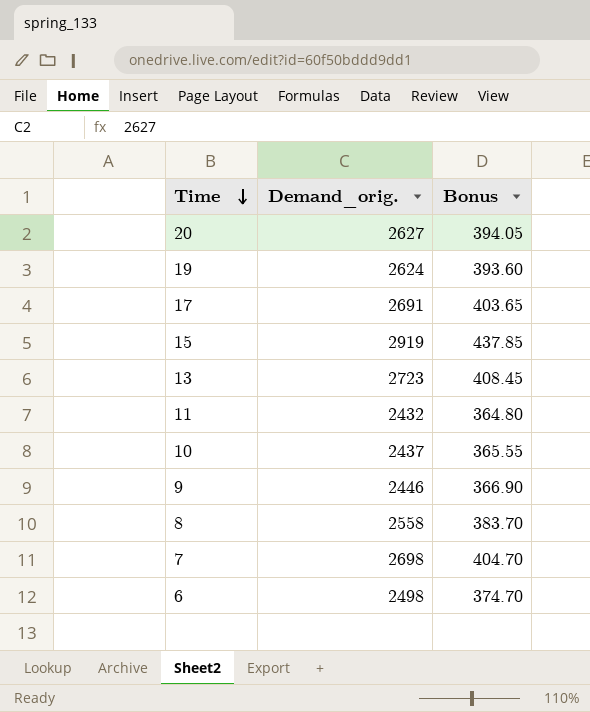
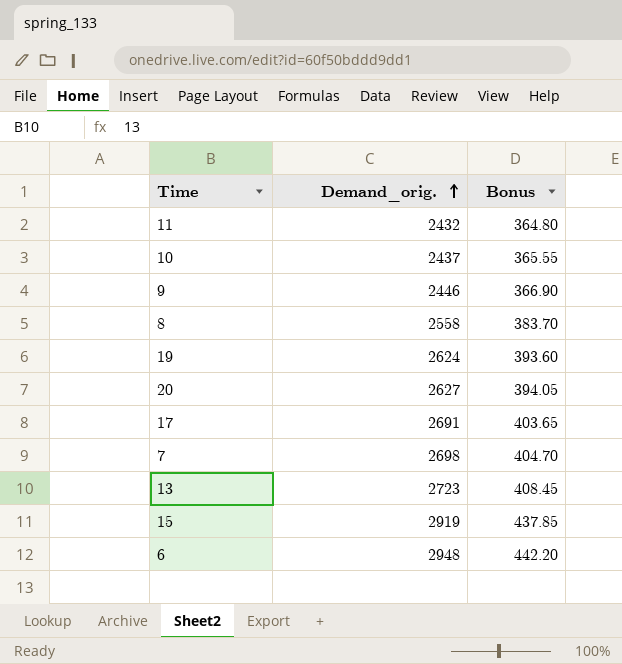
row order: Time descending -> Demand_orig. ascending
6 | Demand_orig.: 2498 -> 2948
6 | Bonus: 374.70 -> 442.20

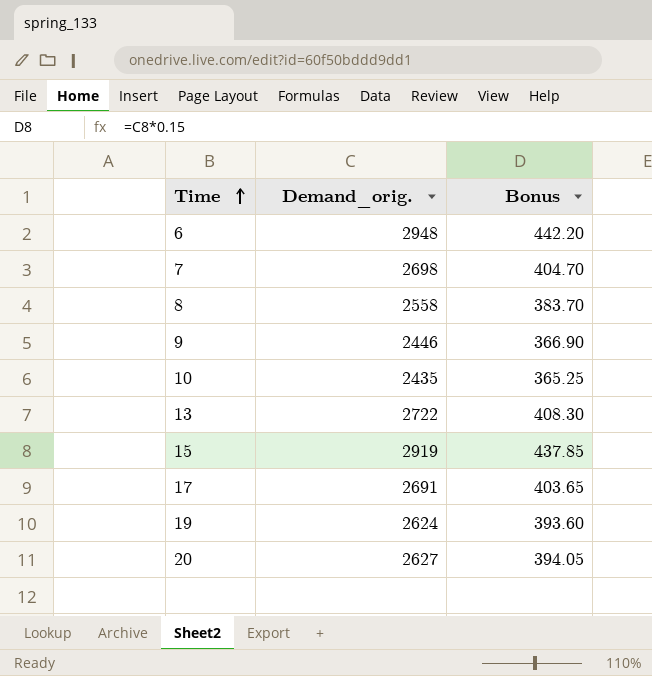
row order: Demand_orig. ascending -> Time ascending
row 11: 2432 | 364.80 -> none
10 | Demand_orig.: 2437 -> 2435
10 | Bonus: 365.55 -> 365.25
13 | Demand_orig.: 2723 -> 2722
13 | Bonus: 408.45 -> 408.30

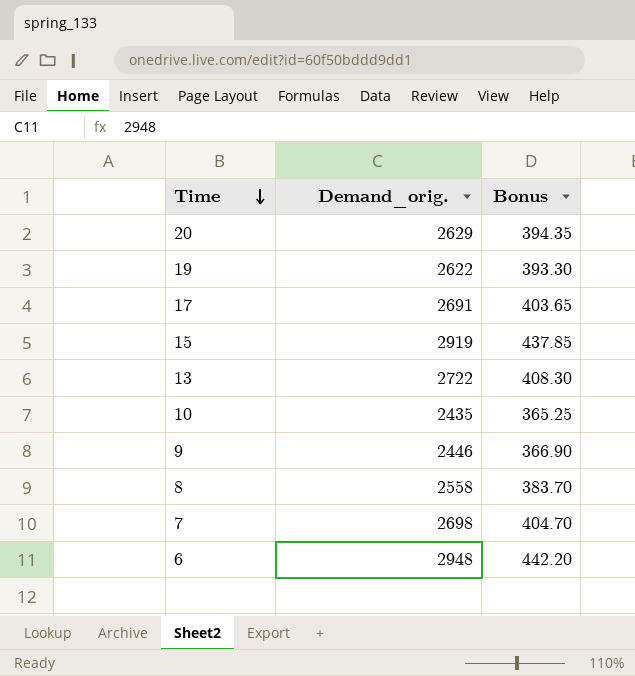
row order: Time ascending -> Time descending
20 | Demand_orig.: 2627 -> 2629
20 | Bonus: 394.05 -> 394.35
19 | Demand_orig.: 2624 -> 2622
19 | Bonus: 393.60 -> 393.30

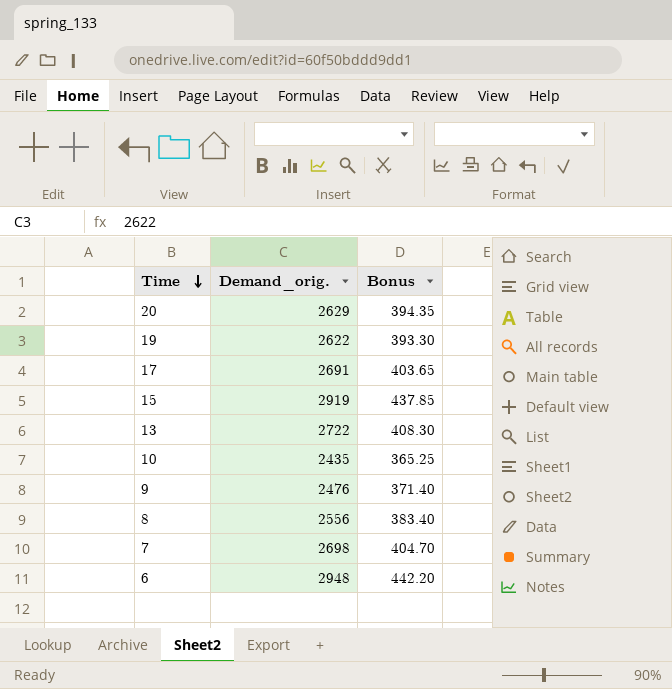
9 | Demand_orig.: 2446 -> 2476
9 | Bonus: 366.90 -> 371.40
8 | Demand_orig.: 2558 -> 2556
8 | Bonus: 383.70 -> 383.40

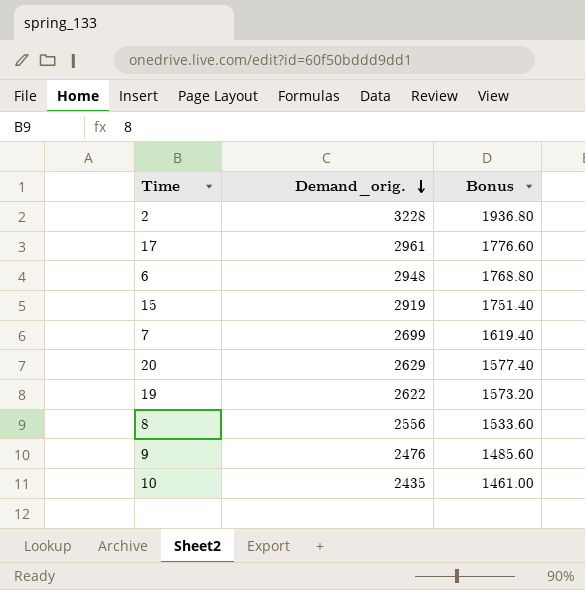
row order: Time descending -> Demand_orig. descending
column Bonus | formula: [Demand_orig.] * 0.15 -> [Demand_orig.] * 0.6
row 13: 2722 | 408.30 -> none
row 2: none -> 3228 | 1936.80
17 | Demand_orig.: 2691 -> 2961
7 | Demand_orig.: 2698 -> 2699

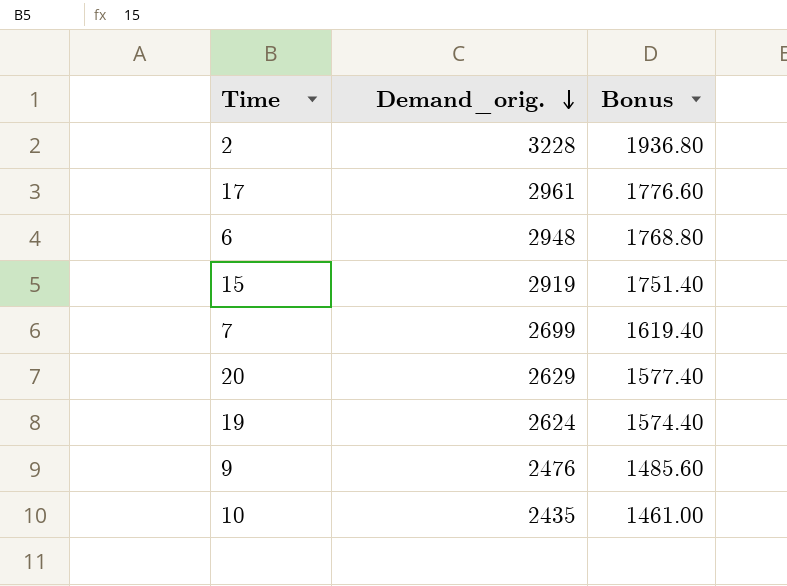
row 8: 2556 | 1533.60 -> none
19 | Demand_orig.: 2622 -> 2624
19 | Bonus: 1573.20 -> 1574.40

